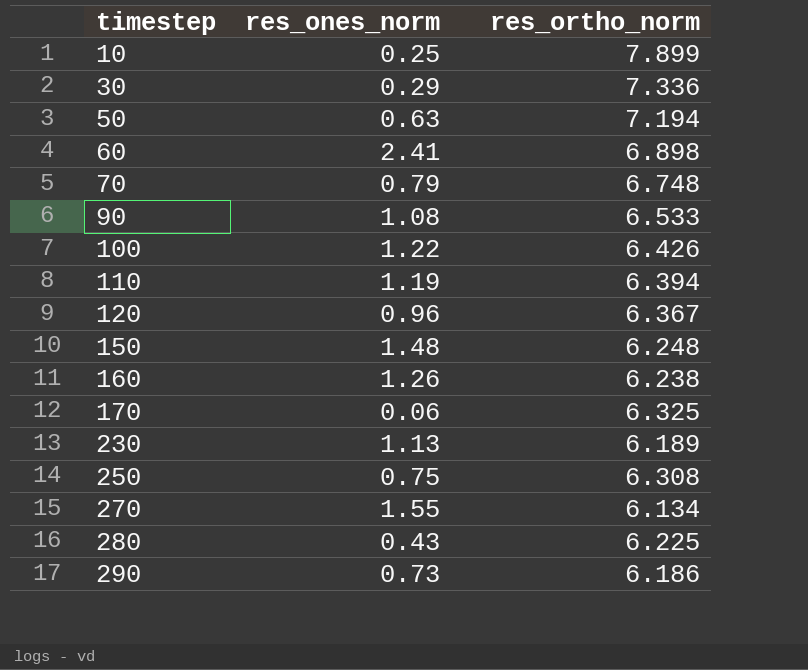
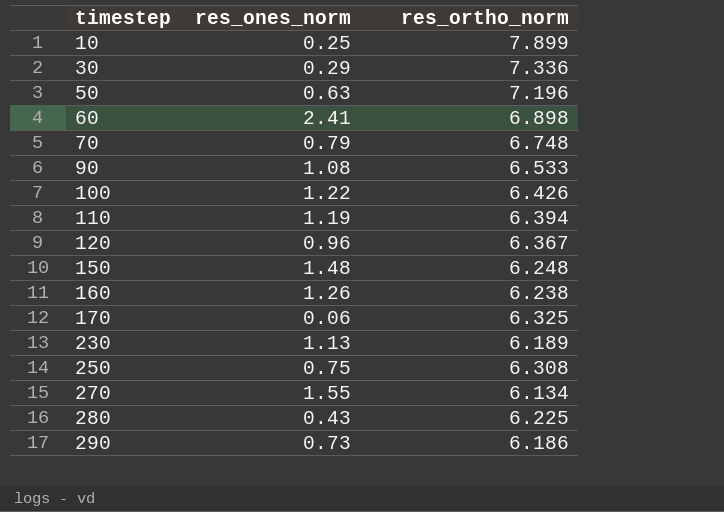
50 | res_ortho_norm: 7.194 -> 7.196

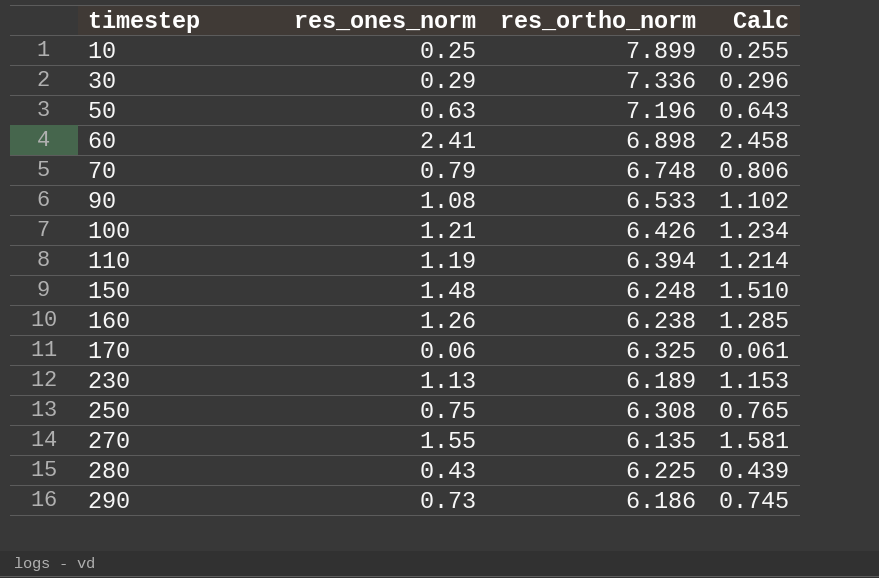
column Calc | formula: none -> [res_ones_norm] * 1.02
row 120: 0.96 | 6.367 -> none
100 | res_ones_norm: 1.22 -> 1.21
270 | res_ortho_norm: 6.134 -> 6.135

